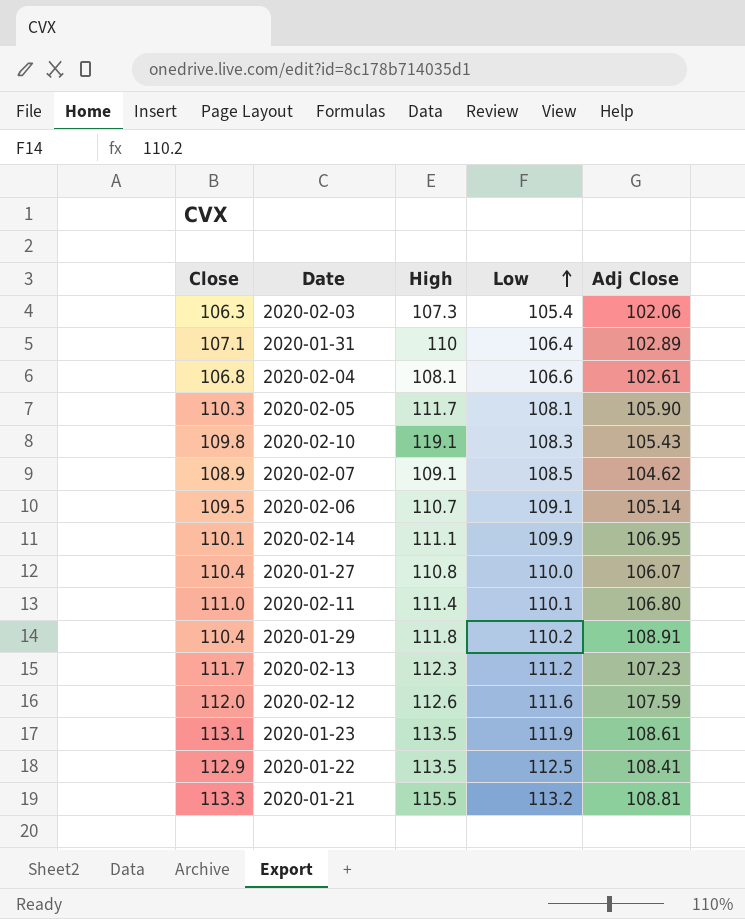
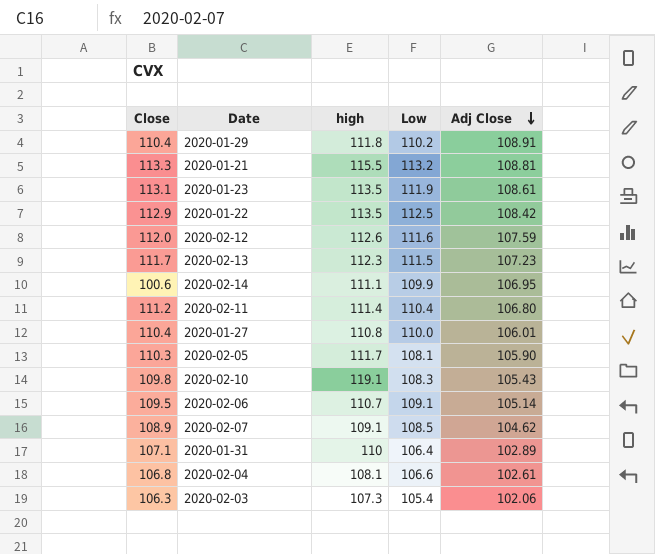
row order: Low ascending -> Adj Close descending
column name: High -> high
2020-01-22 | Adj Close: 108.41 -> 108.42
2020-02-13 | Low: 111.2 -> 111.5
2020-02-14 | Close: 110.1 -> 100.6
2020-02-11 | Close: 111.0 -> 111.2
2020-02-11 | Low: 110.1 -> 110.4
2020-01-27 | Adj Close: 106.07 -> 106.01

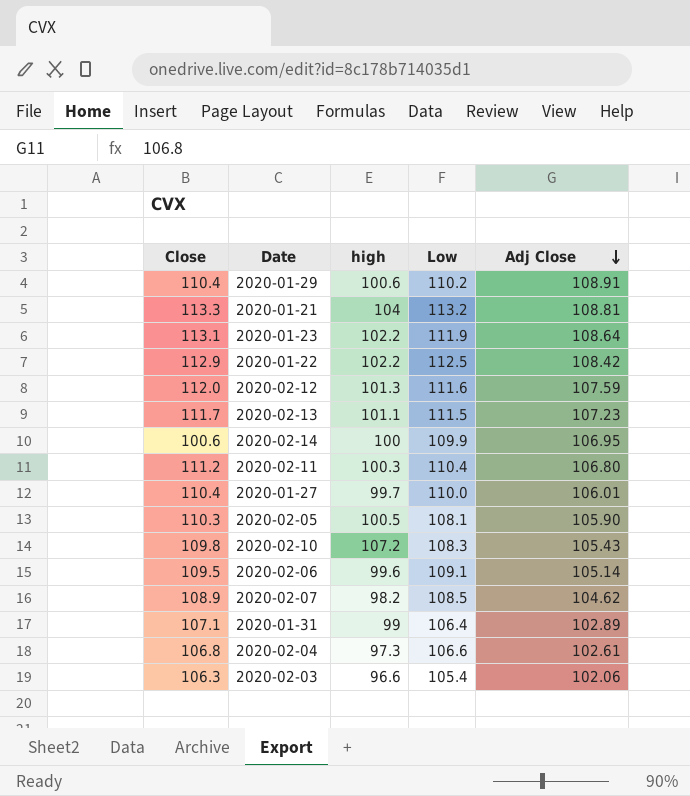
2020-01-29 | high: 111.8 -> 100.6
2020-01-21 | high: 115.5 -> 104
2020-01-23 | high: 113.5 -> 102.2
2020-01-23 | Adj Close: 108.61 -> 108.64
2020-01-22 | high: 113.5 -> 102.2
2020-02-12 | high: 112.6 -> 101.3
2020-02-13 | high: 112.3 -> 101.1
2020-02-14 | high: 111.1 -> 100
2020-02-11 | high: 111.4 -> 100.3
2020-01-27 | high: 110.8 -> 99.7
2020-02-05 | high: 111.7 -> 100.5
2020-02-10 | high: 119.1 -> 107.2
2020-02-06 | high: 110.7 -> 99.6
2020-02-07 | high: 109.1 -> 98.2
2020-01-31 | high: 110 -> 99
2020-02-04 | high: 108.1 -> 97.3
2020-02-03 | high: 107.3 -> 96.6

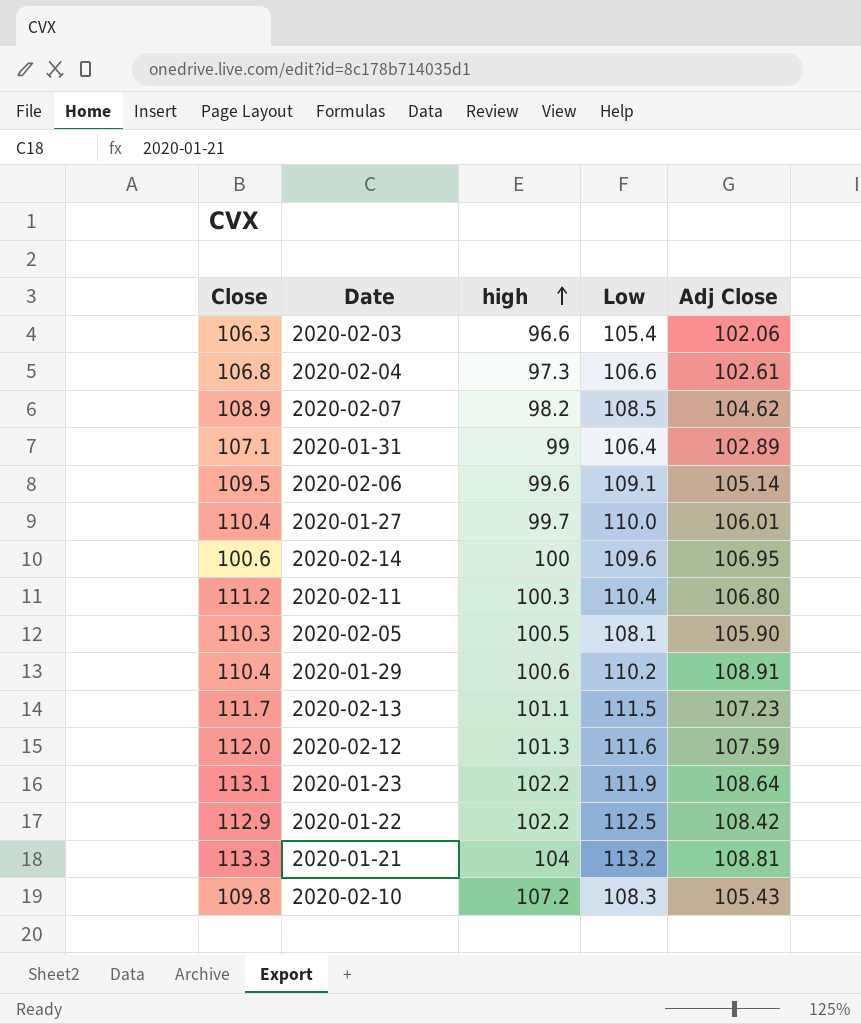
row order: Adj Close descending -> high ascending
2020-02-14 | Low: 109.9 -> 109.6

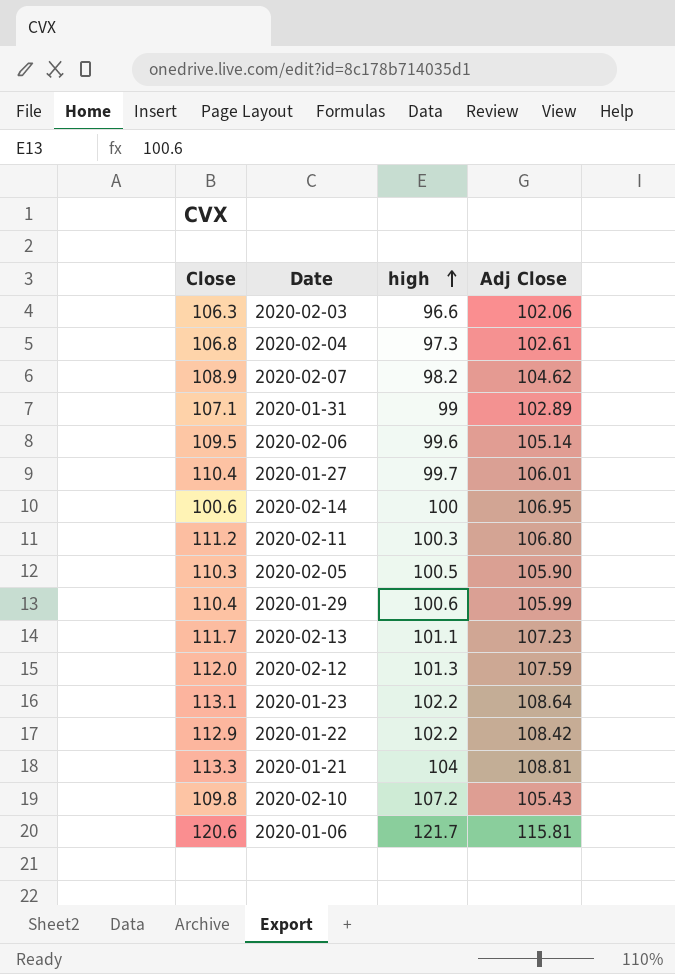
column Low | position: 4 -> none
2020-01-29 | Adj Close: 108.91 -> 105.99
row 2020-01-06: none -> 120.6 | 121.7 | 115.81

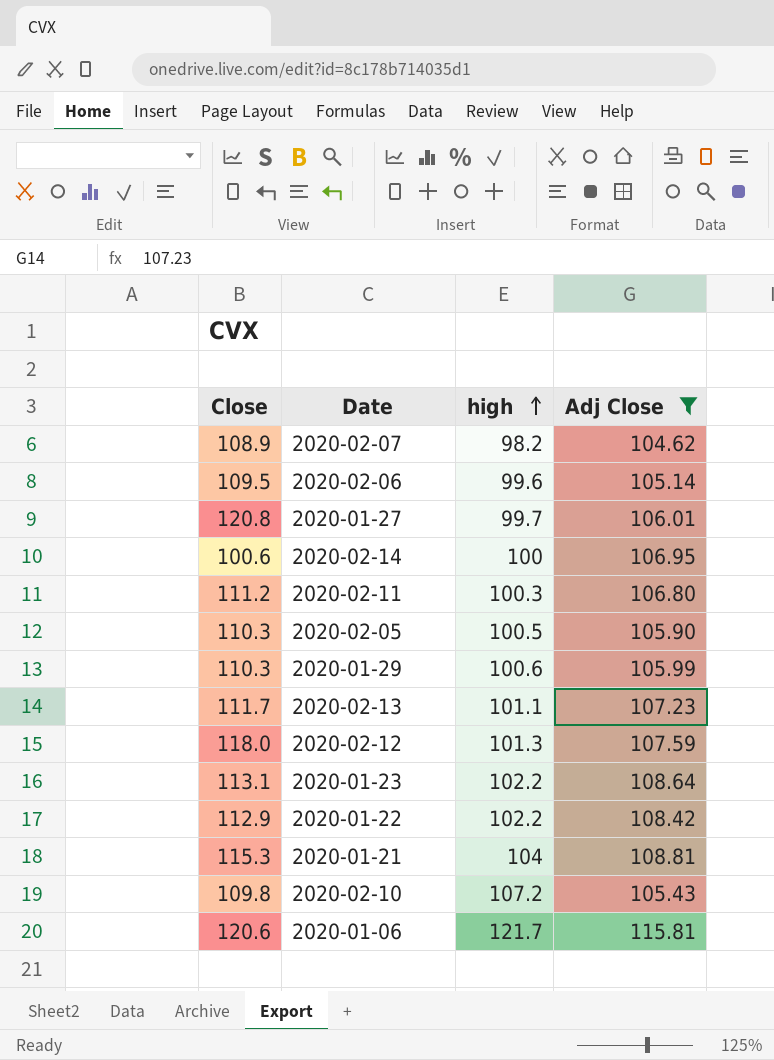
filter: none -> Adj Close >= 104.62
2020-01-27 | Close: 110.4 -> 120.8
2020-01-29 | Close: 110.4 -> 110.3
2020-02-12 | Close: 112.0 -> 118.0
2020-01-21 | Close: 113.3 -> 115.3

